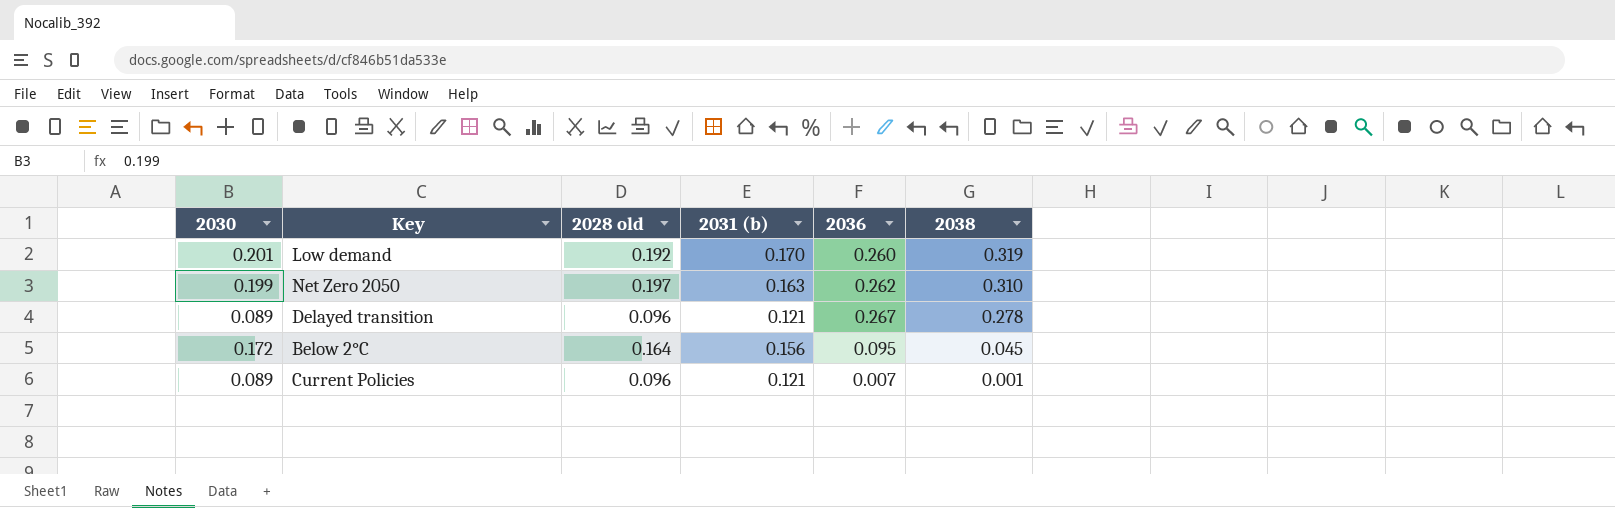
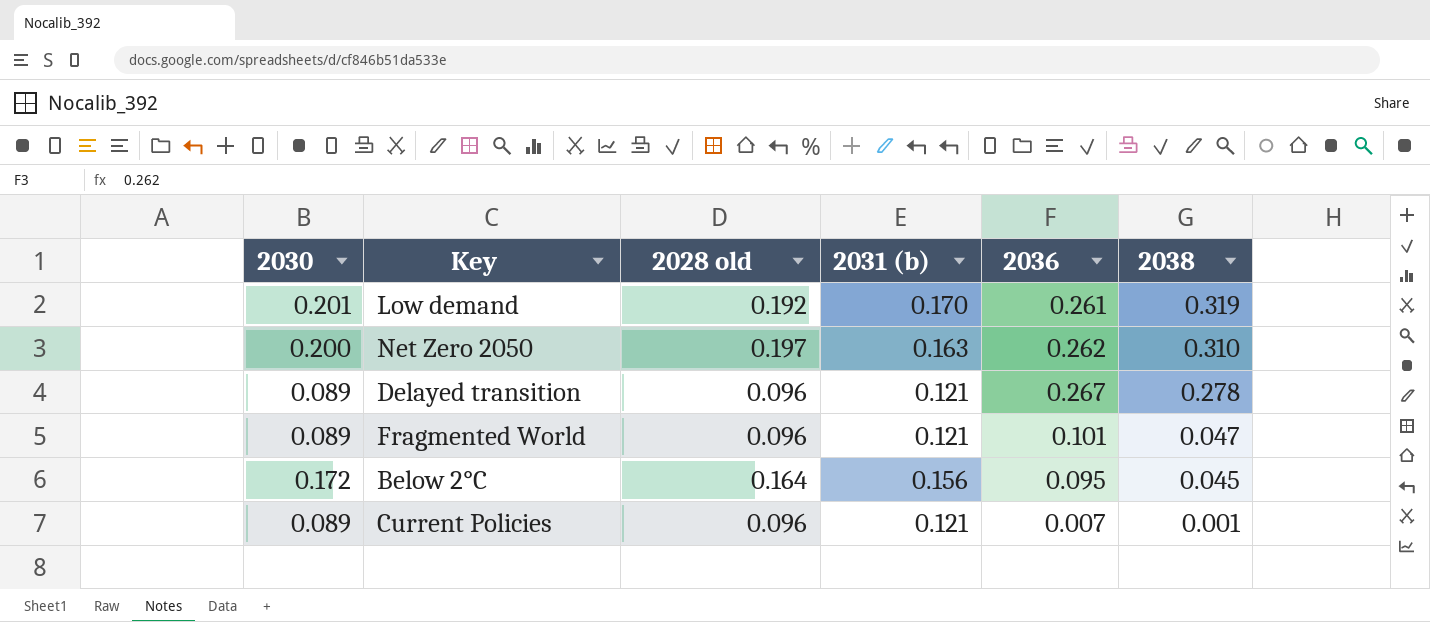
Low demand | 2036: 0.260 -> 0.261
Net Zero 2050 | 2030: 0.199 -> 0.200
row Fragmented World: none -> 0.089 | 0.096 | 0.121 | 0.101 | 0.047

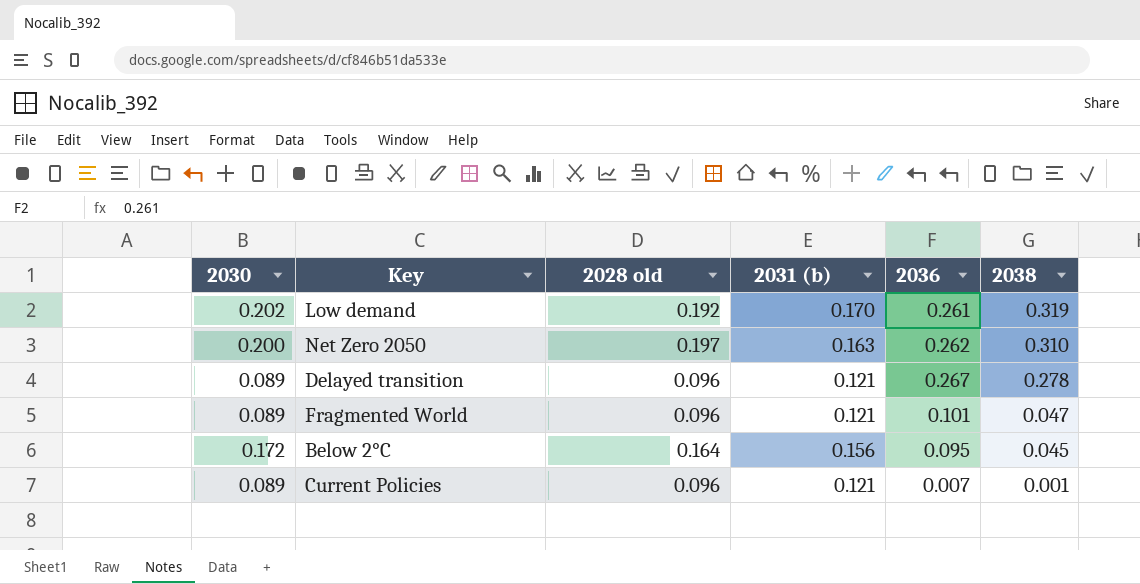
Low demand | 2030: 0.201 -> 0.202

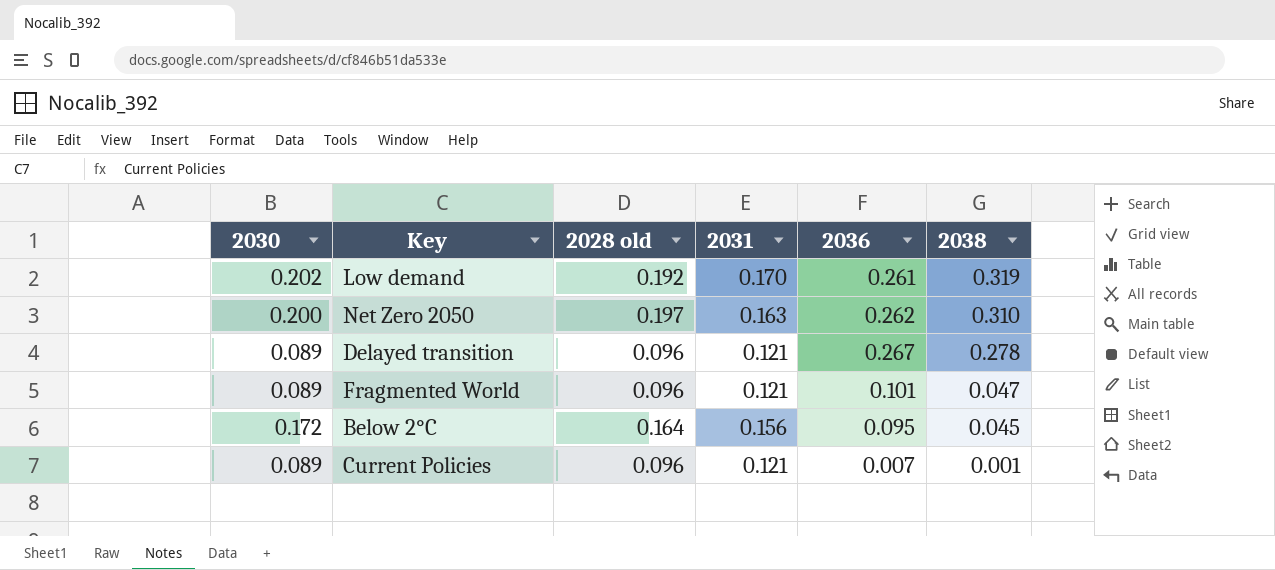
column name: 2031 (b) -> 2031

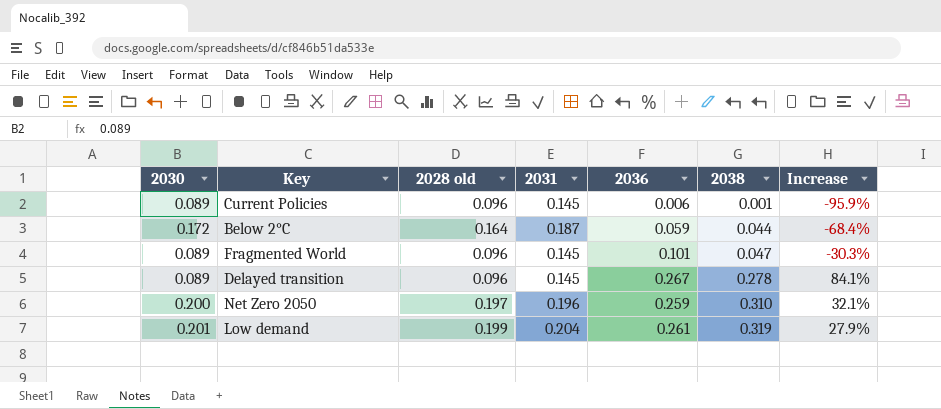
row order: 2038 descending -> 2038 ascending
column Increase | formula: none -> ([2036] - [2031]) / [2031]
Current Policies | 2031: 0.121 -> 0.145
Current Policies | 2036: 0.007 -> 0.006
Below 2°C | 2031: 0.156 -> 0.187
Below 2°C | 2036: 0.095 -> 0.059
Below 2°C | 2038: 0.045 -> 0.044
Fragmented World | 2031: 0.121 -> 0.145
Delayed transition | 2031: 0.121 -> 0.145
Net Zero 2050 | 2031: 0.163 -> 0.196
Net Zero 2050 | 2036: 0.262 -> 0.259
Low demand | 2030: 0.202 -> 0.201
Low demand | 2028 old: 0.192 -> 0.199
Low demand | 2031: 0.170 -> 0.204

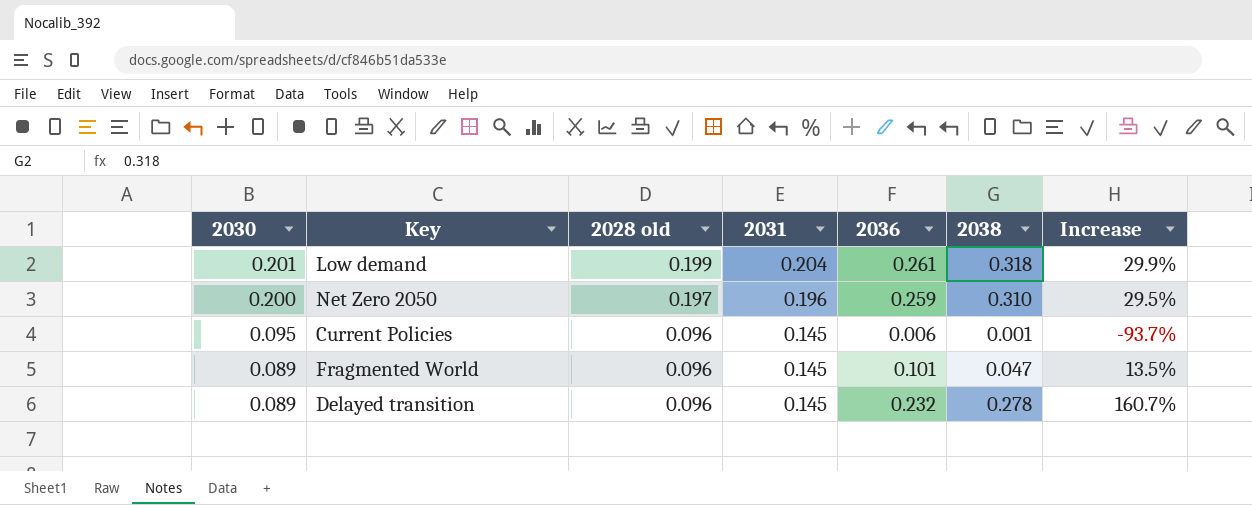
row order: 2038 ascending -> 2030 descending
column Increase | formula: ([2036] - [2031]) / [2031] -> ([2036] - [2030]) / [2030]
row Below 2°C: 0.172 | 0.164 | 0.187 | 0.059 | 0.044 | -68.4% -> none
Low demand | 2038: 0.319 -> 0.318
Current Policies | 2030: 0.089 -> 0.095
Delayed transition | 2036: 0.267 -> 0.232

